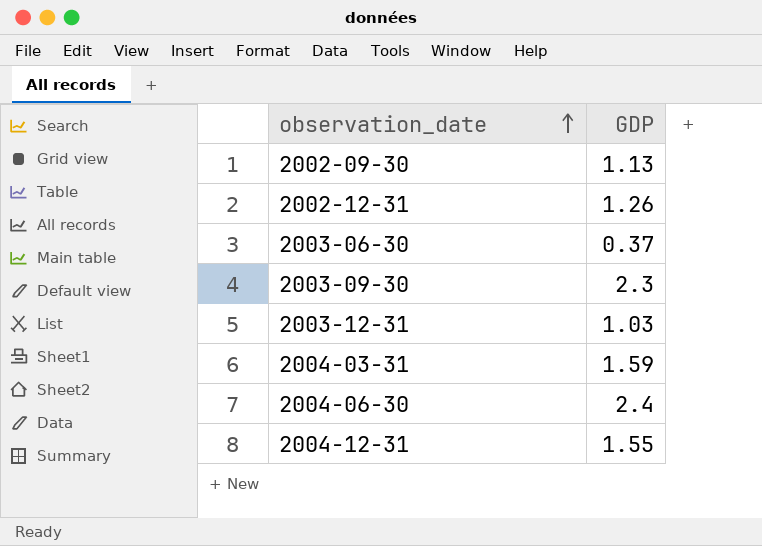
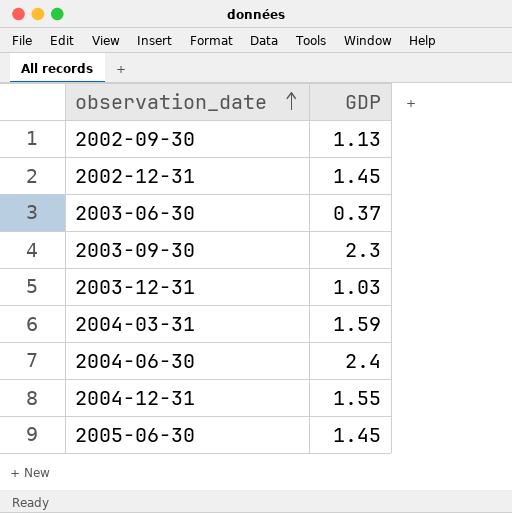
2002-12-31 | GDP: 1.26 -> 1.45
row 2005-06-30: none -> 1.45

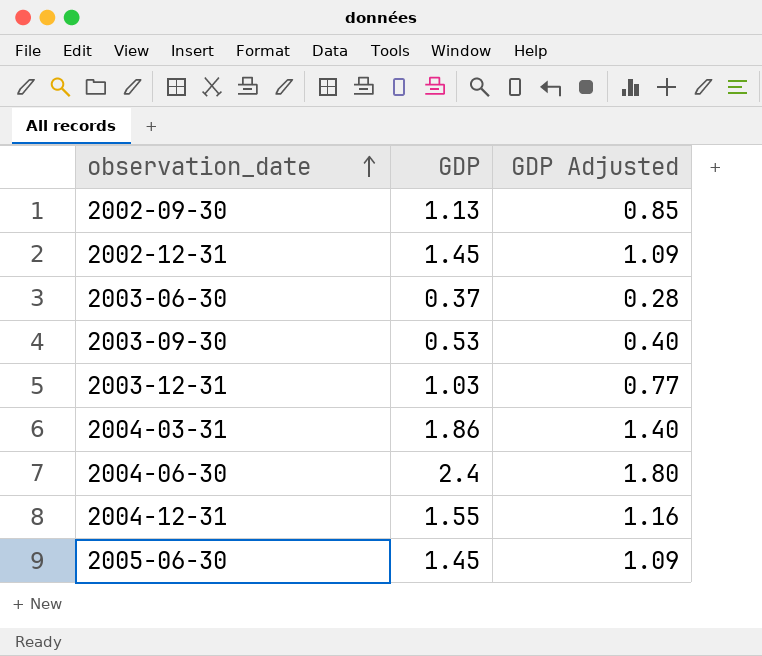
column GDP Adjusted | formula: none -> [GDP] * 0.75
2003-09-30 | GDP: 2.3 -> 0.53
2004-03-31 | GDP: 1.59 -> 1.86

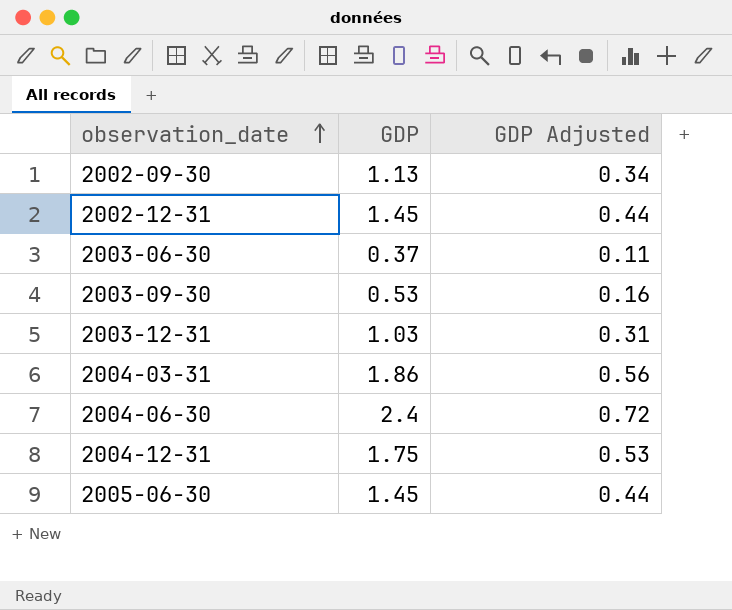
column GDP Adjusted | formula: [GDP] * 0.75 -> [GDP] * 0.3
2004-12-31 | GDP: 1.55 -> 1.75

